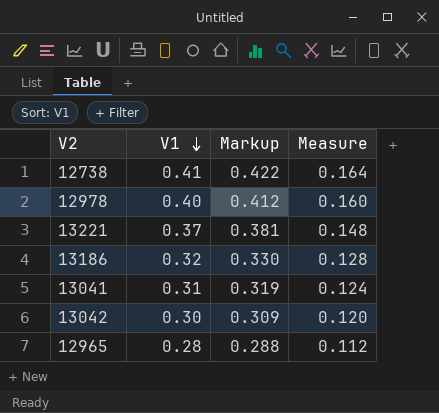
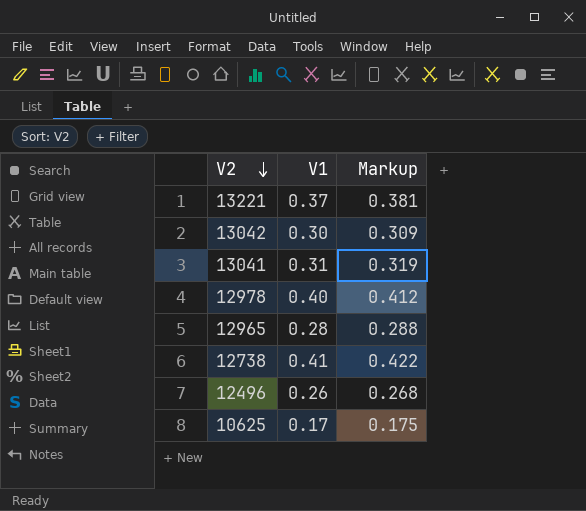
row order: V1 descending -> V2 descending
column Measure | formula: [V1] * 0.4 -> none
row 13186: 0.32 | 0.330 | 0.128 -> none
row 12496: none -> 0.26 | 0.268
row 10625: none -> 0.17 | 0.175

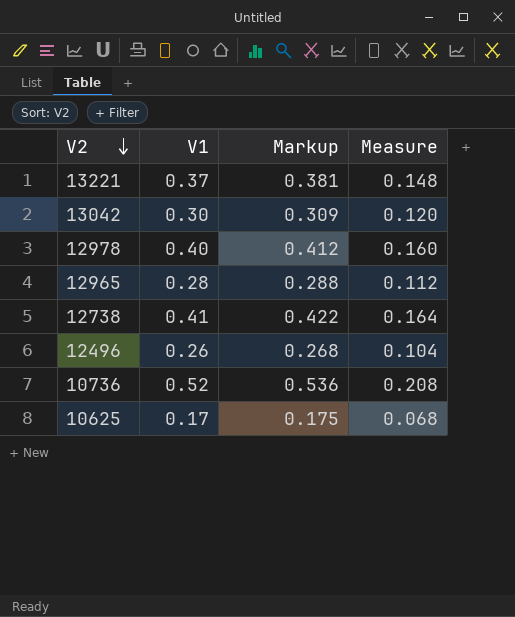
column Measure | formula: none -> [V1] * 0.4
row 13041: 0.31 | 0.319 -> none
row 10736: none -> 0.52 | 0.536 | 0.208

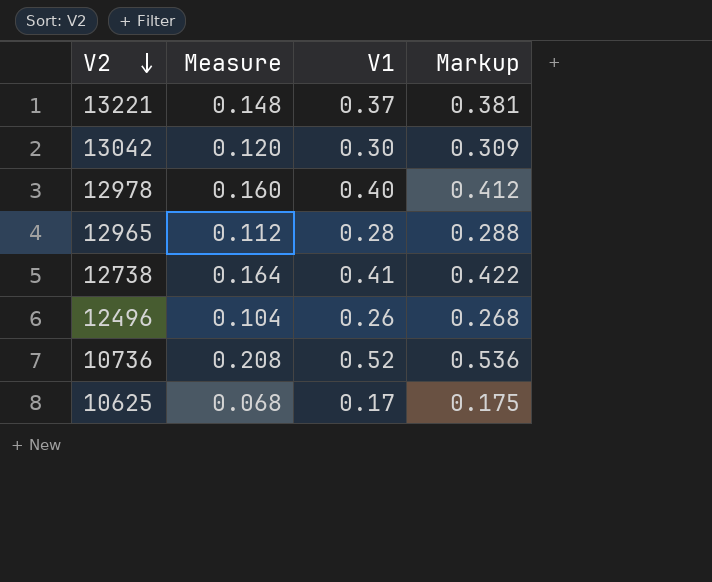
column Measure | position: 4 -> 2

